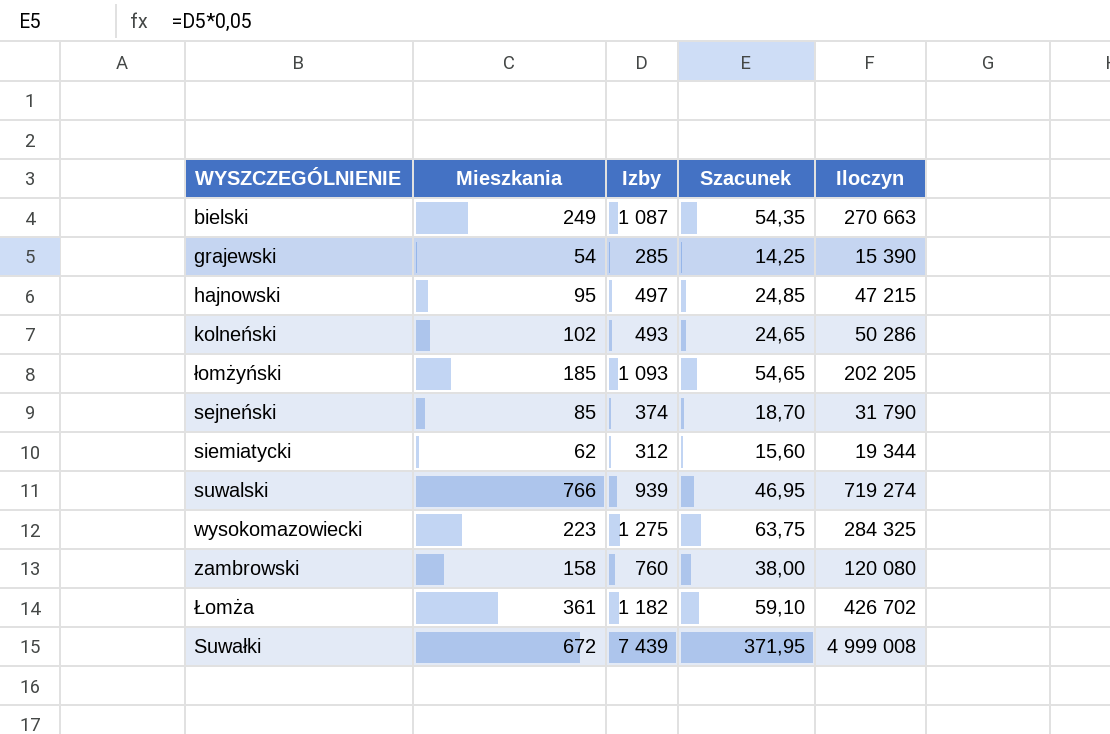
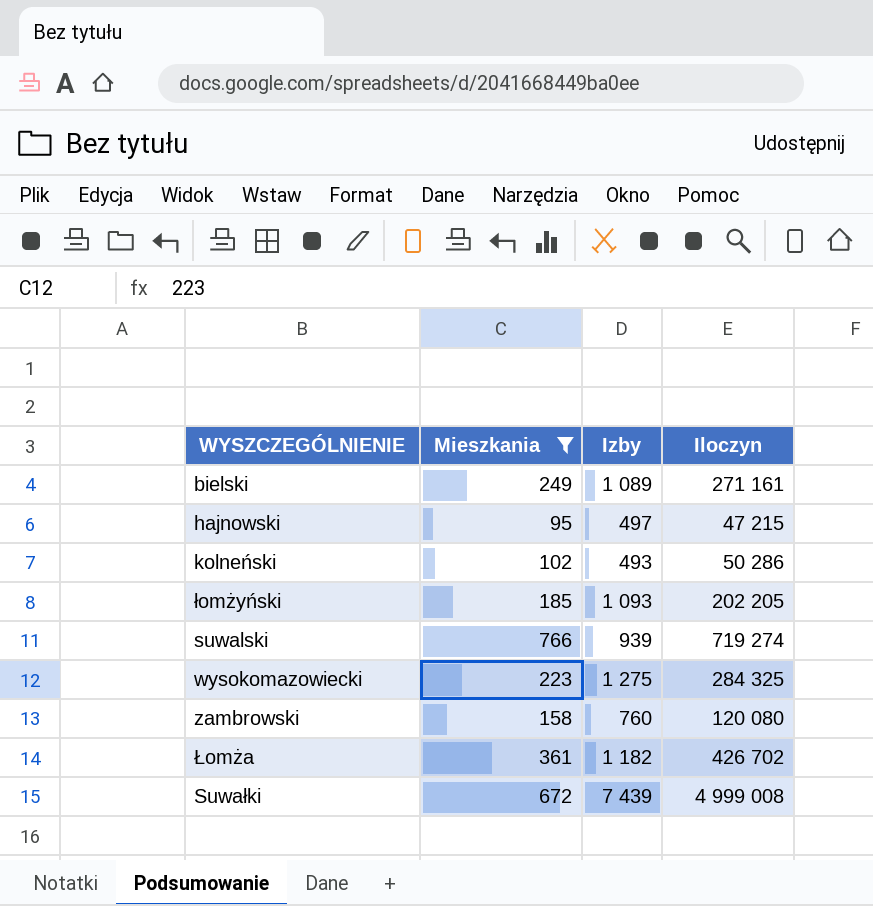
filter: none -> Mieszkania >= 95
column Szacunek | formula: [Izby] * 0,05 -> none
bielski | Izby: 1 087 -> 1 089
bielski | Iloczyn: 270 663 -> 271 161

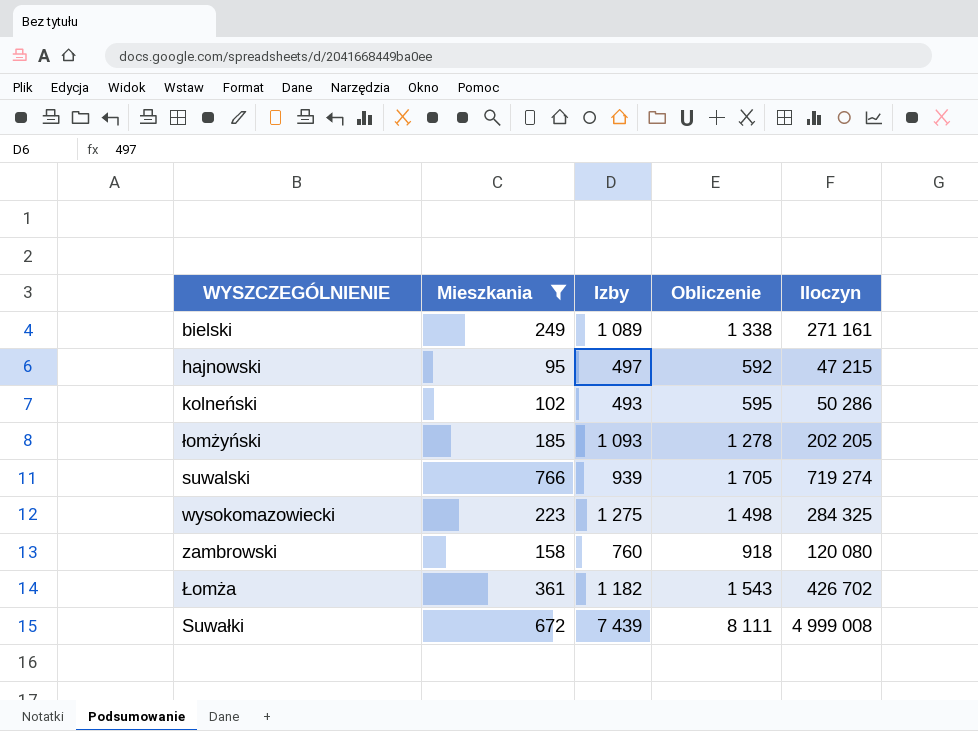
column Obliczenie | formula: none -> [Mieszkania] + [Izby]

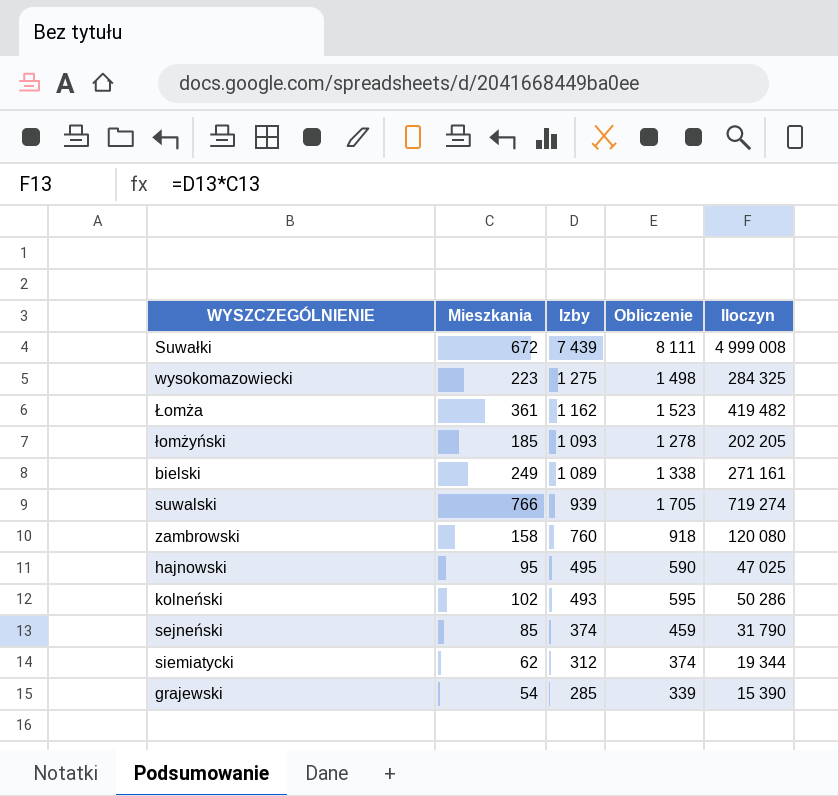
filter: Mieszkania >= 95 -> none
row order: none -> Izby descending
Łomża | Izby: 1 182 -> 1 162
Łomża | Obliczenie: 1 543 -> 1 523
Łomża | Iloczyn: 426 702 -> 419 482
hajnowski | Izby: 497 -> 495
hajnowski | Obliczenie: 592 -> 590
hajnowski | Iloczyn: 47 215 -> 47 025

